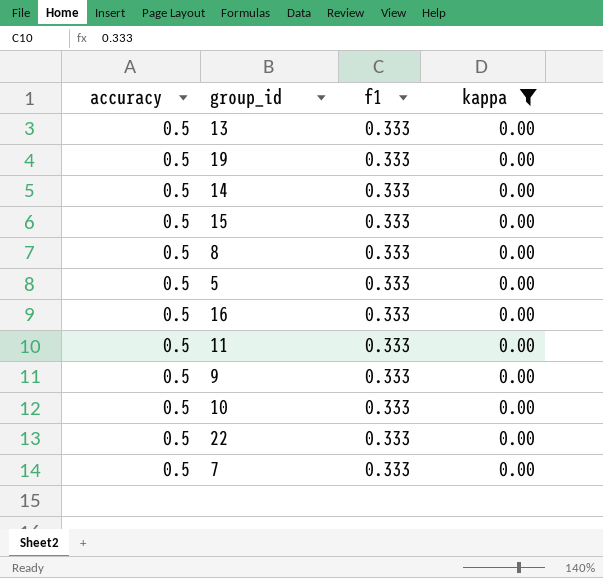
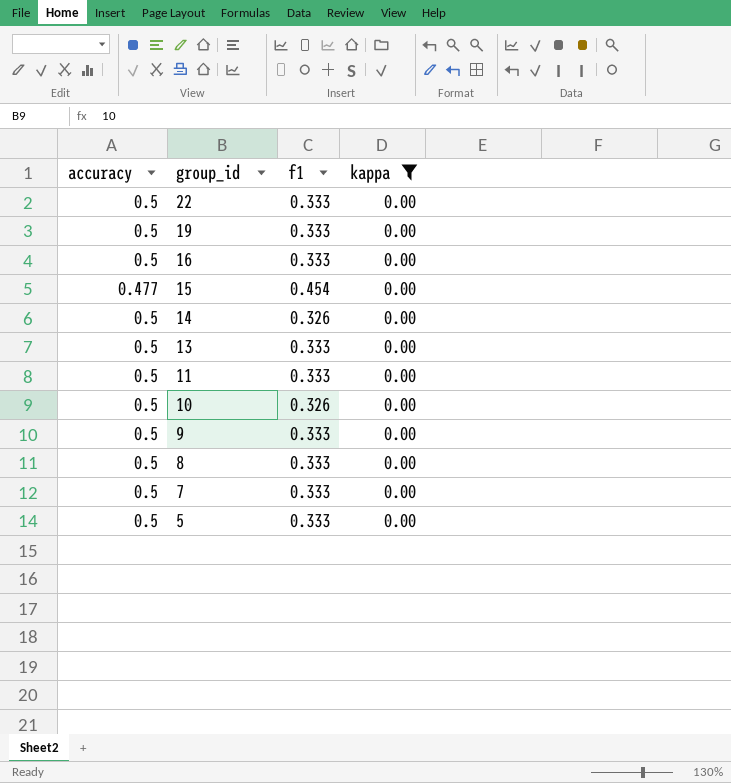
row order: none -> group_id descending
15 | accuracy: 0.5 -> 0.477
15 | f1: 0.333 -> 0.454
14 | f1: 0.333 -> 0.326
10 | f1: 0.333 -> 0.326

